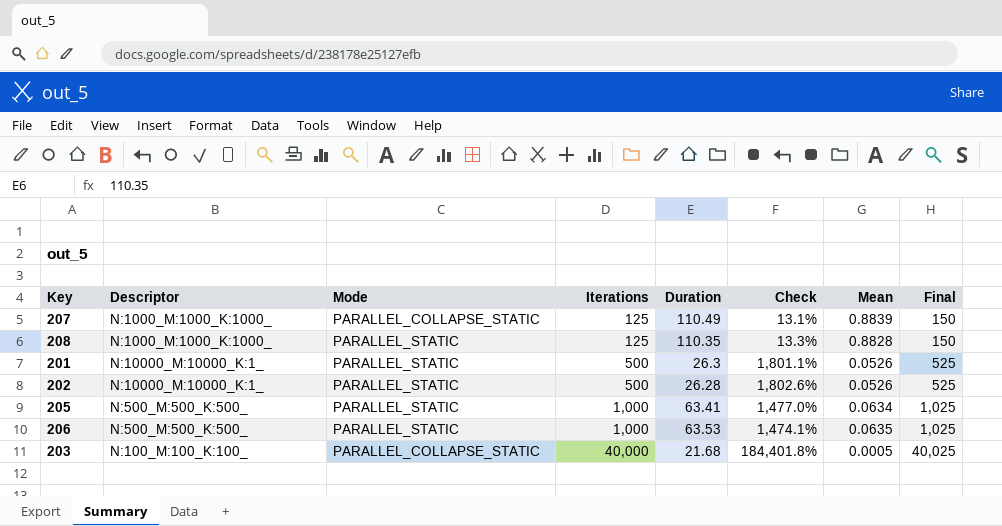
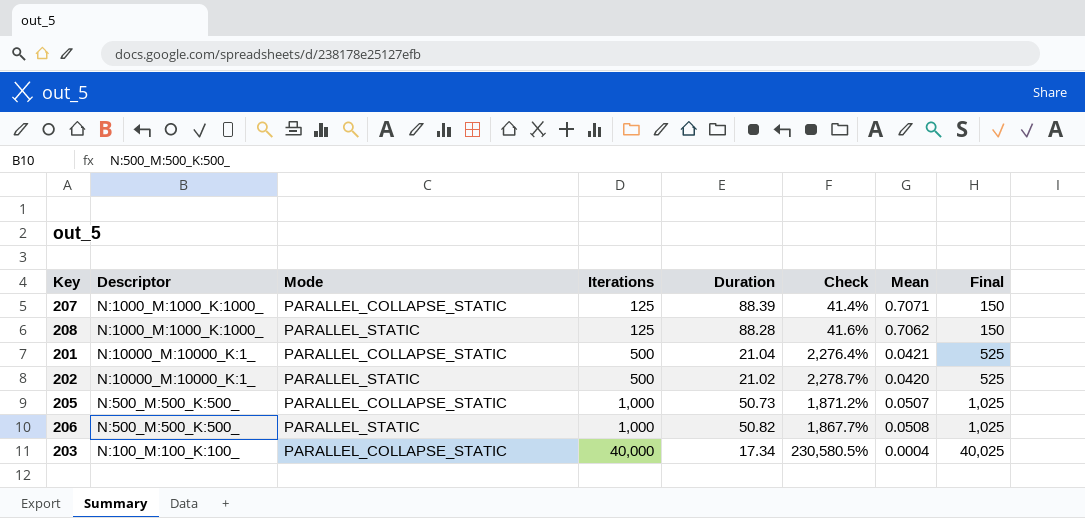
207 | Duration: 110.49 -> 88.39
207 | Check: 13.1% -> 41.4%
207 | Mean: 0.8839 -> 0.7071
208 | Duration: 110.35 -> 88.28
208 | Check: 13.3% -> 41.6%
208 | Mean: 0.8828 -> 0.7062
201 | Mode: PARALLEL_STATIC -> PARALLEL_COLLAPSE_STATIC
201 | Duration: 26.3 -> 21.04
201 | Check: 1,801.1% -> 2,276.4%
201 | Mean: 0.0526 -> 0.0421
202 | Duration: 26.28 -> 21.02
202 | Check: 1,802.6% -> 2,278.7%
202 | Mean: 0.0526 -> 0.0420
205 | Mode: PARALLEL_STATIC -> PARALLEL_COLLAPSE_STATIC
205 | Duration: 63.41 -> 50.73
205 | Check: 1,477.0% -> 1,871.2%
205 | Mean: 0.0634 -> 0.0507
206 | Duration: 63.53 -> 50.82
206 | Check: 1,474.1% -> 1,867.7%
206 | Mean: 0.0635 -> 0.0508
203 | Duration: 21.68 -> 17.34
203 | Check: 184,401.8% -> 230,580.5%
203 | Mean: 0.0005 -> 0.0004

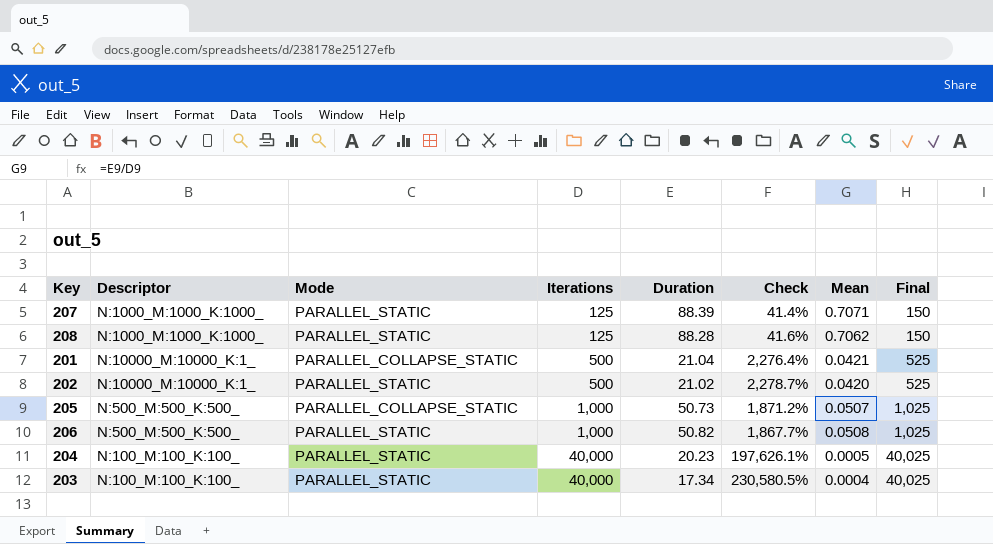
207 | Mode: PARALLEL_COLLAPSE_STATIC -> PARALLEL_STATIC
row 204: none -> N:100_M:100_K:100_ | PARALLEL_STATIC | 40,000 | 20.23 | 197,626.1% | 0.0005 | 40,025
203 | Mode: PARALLEL_COLLAPSE_STATIC -> PARALLEL_STATIC

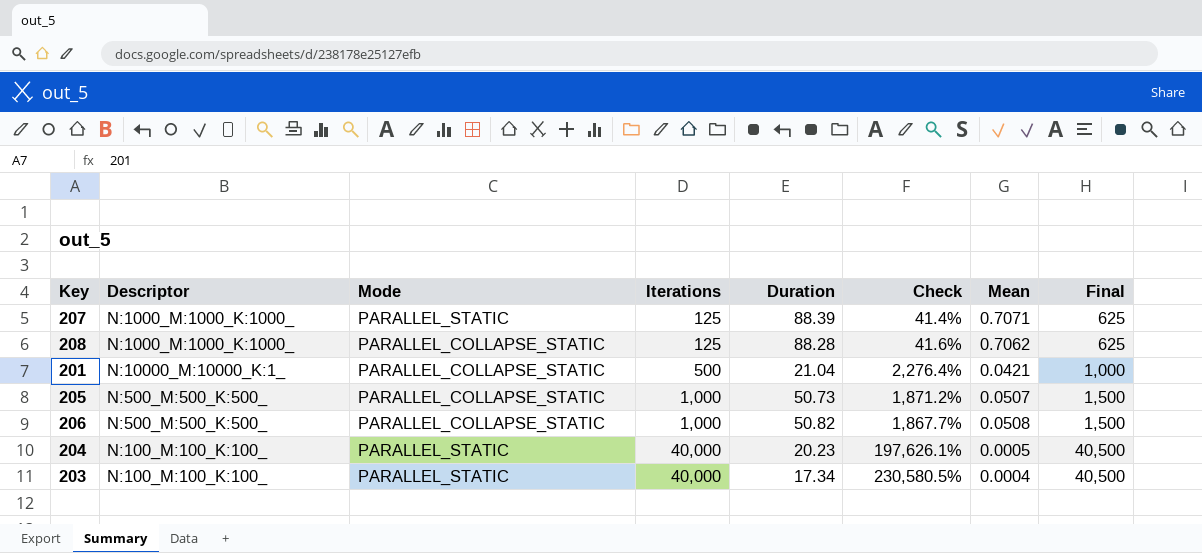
column Final | formula: [Iterations] + 25 -> [Iterations] + 500
row 202: N:10000_M:10000_K:1_ | PARALLEL_STATIC | 500 | 21.02 | 2,278.7% | 0.0420 | 525 -> none
208 | Mode: PARALLEL_STATIC -> PARALLEL_COLLAPSE_STATIC
206 | Mode: PARALLEL_STATIC -> PARALLEL_COLLAPSE_STATIC

